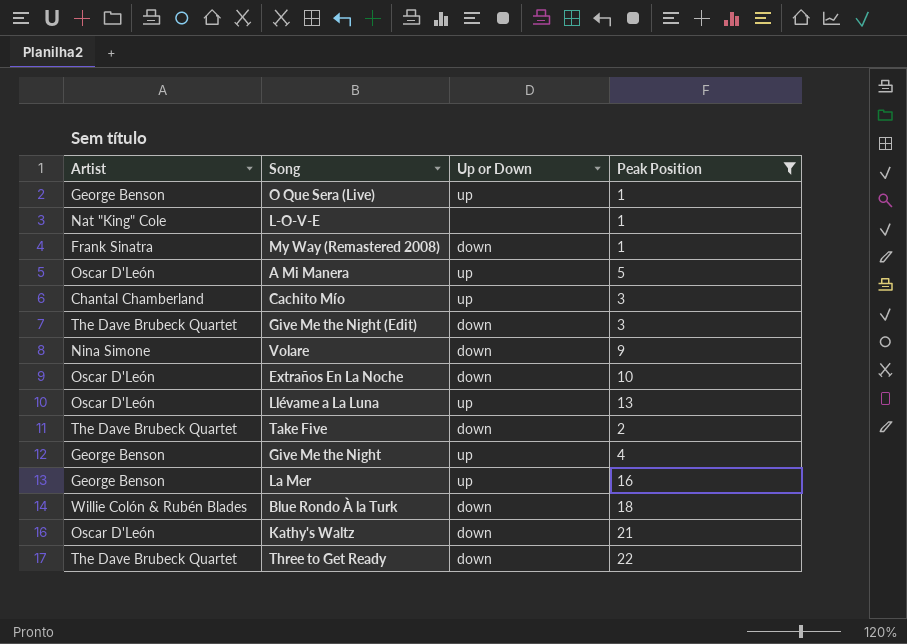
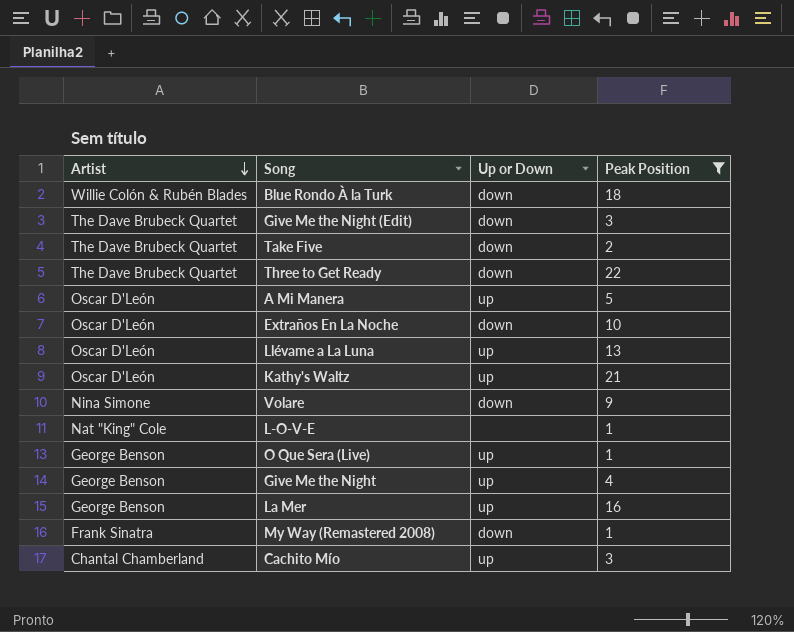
row order: none -> Artist descending
Kathy's Waltz | Up or Down: down -> up

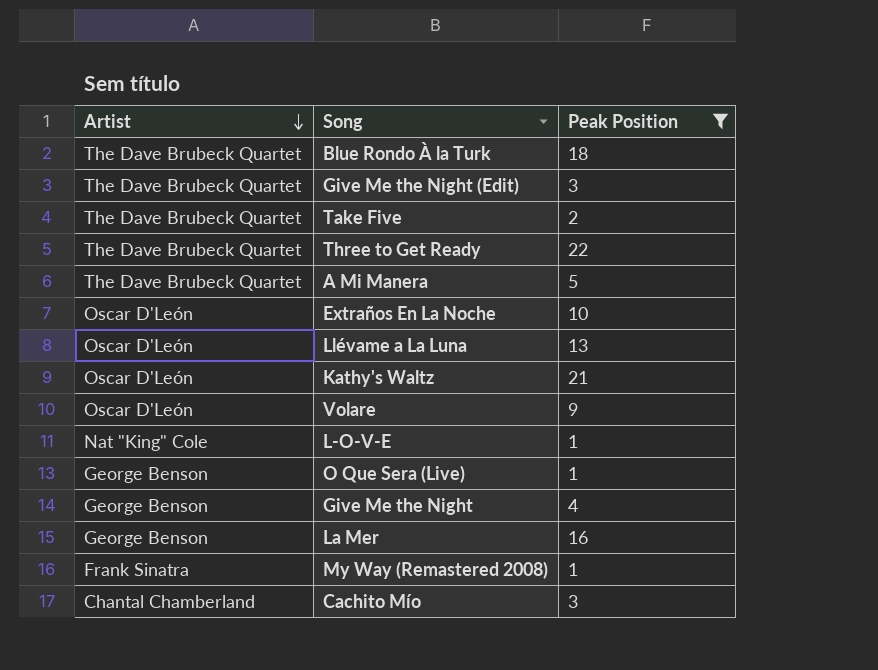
column Up or Down | position: 3 -> none
Blue Rondo À la Turk | Artist: Willie Colón & Rubén Blades -> The Dave Brubeck Quartet
A Mi Manera | Artist: Oscar D'León -> The Dave Brubeck Quartet
Volare | Artist: Nina Simone -> Oscar D'León

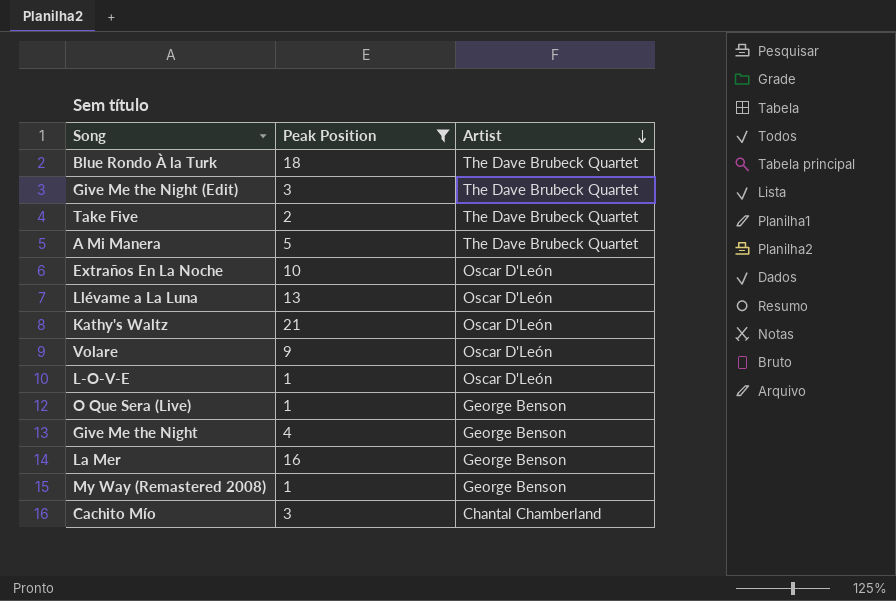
column Artist | position: 1 -> 3
row Three to Get Ready: The Dave Brubeck Quartet | 22 -> none
L-O-V-E | Artist: Nat "King" Cole -> Oscar D'León
My Way (Remastered 2008) | Artist: Frank Sinatra -> George Benson

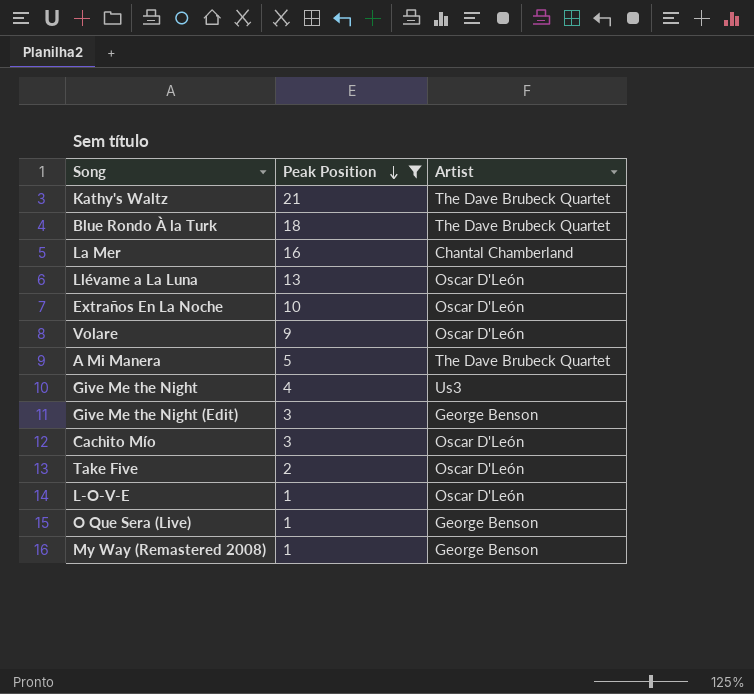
row order: Artist descending -> Peak Position descending
Kathy's Waltz | Artist: Oscar D'León -> The Dave Brubeck Quartet
La Mer | Artist: George Benson -> Chantal Chamberland
Give Me the Night | Artist: George Benson -> Us3
Give Me the Night (Edit) | Artist: The Dave Brubeck Quartet -> George Benson
Cachito Mío | Artist: Chantal Chamberland -> Oscar D'León
Take Five | Artist: The Dave Brubeck Quartet -> Oscar D'León

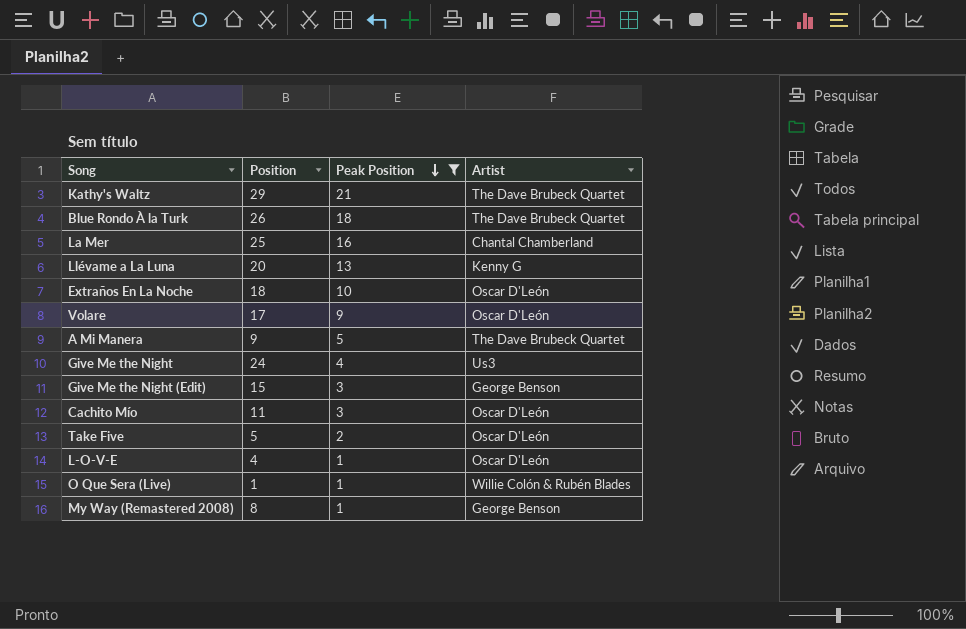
column Position | position: none -> 2
Llévame a La Luna | Artist: Oscar D'León -> Kenny G
O Que Sera (Live) | Artist: George Benson -> Willie Colón & Rubén Blades

